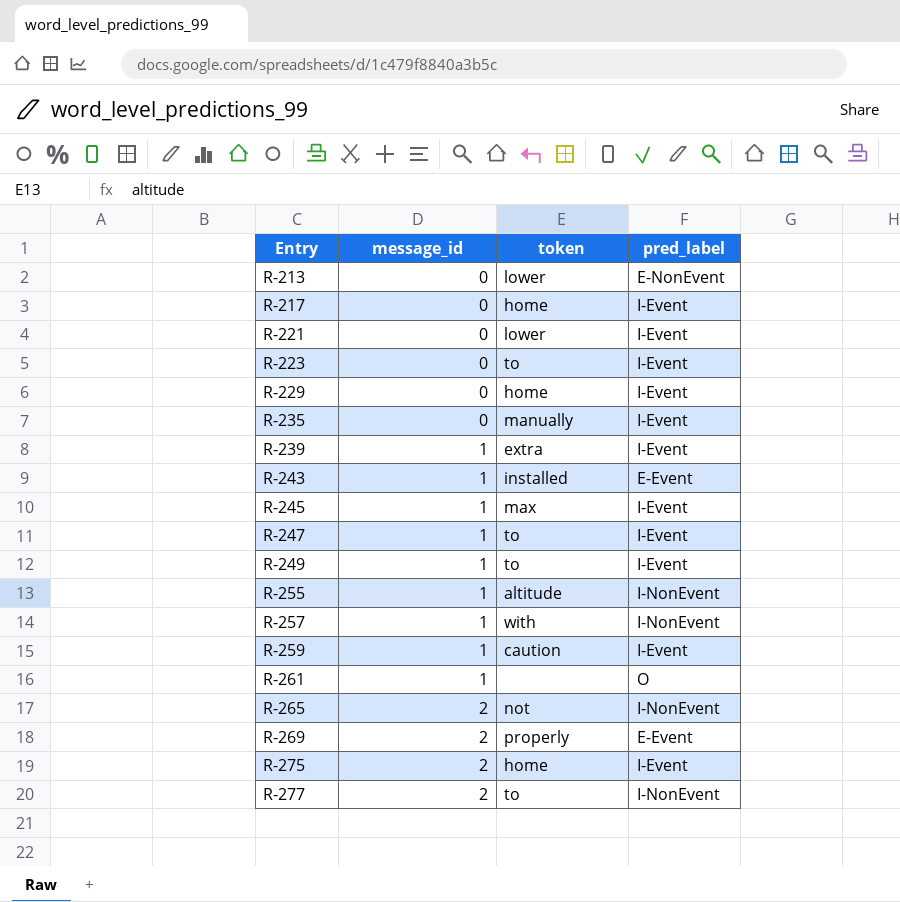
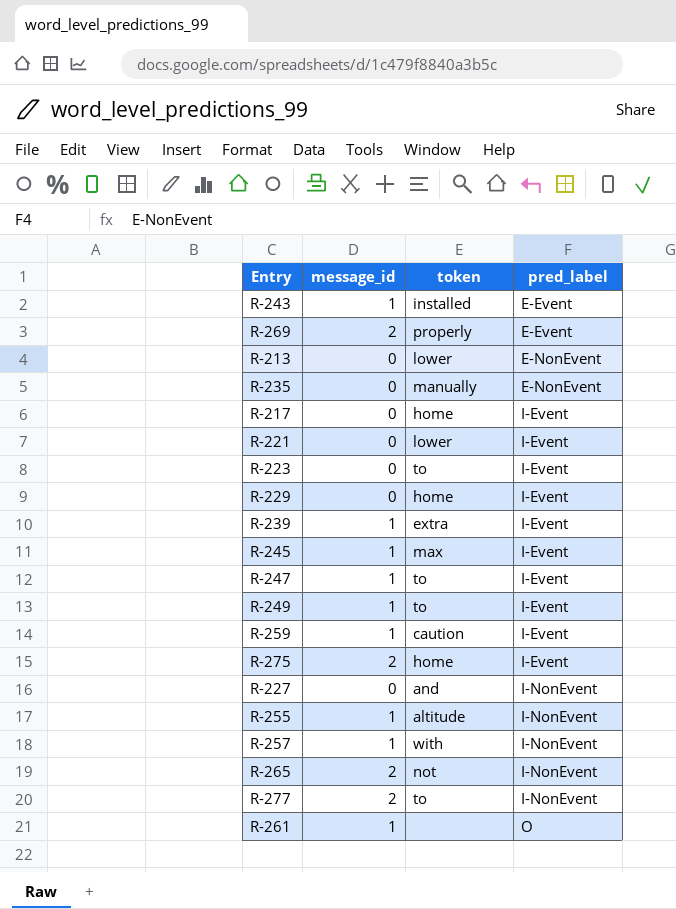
row order: Entry ascending -> pred_label ascending
R-235 | pred_label: I-Event -> E-NonEvent
row R-227: none -> 0 | and | I-NonEvent

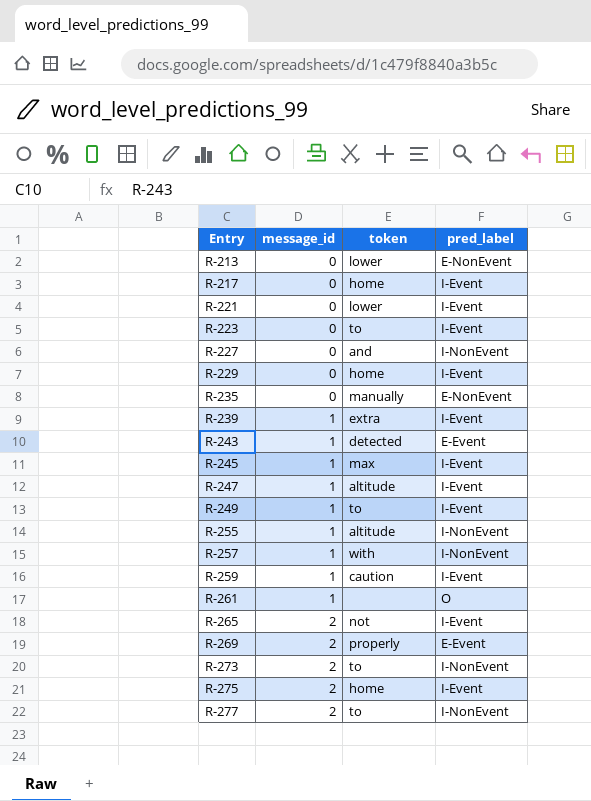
row order: pred_label ascending -> Entry ascending
R-243 | token: installed -> detected
R-247 | token: to -> altitude
R-265 | pred_label: I-NonEvent -> I-Event
row R-273: none -> 2 | to | I-NonEvent

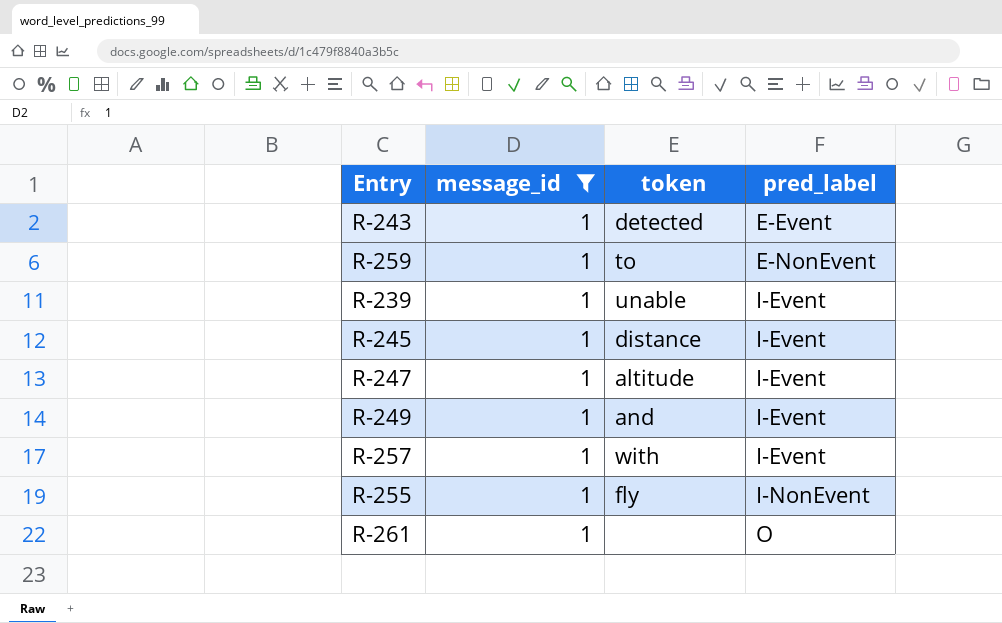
filter: none -> message_id = 1
row order: Entry ascending -> pred_label ascending
R-259 | token: caution -> to
R-259 | pred_label: I-Event -> E-NonEvent
R-239 | token: extra -> unable
R-245 | token: max -> distance
R-249 | token: to -> and
R-257 | pred_label: I-NonEvent -> I-Event
R-255 | token: altitude -> fly

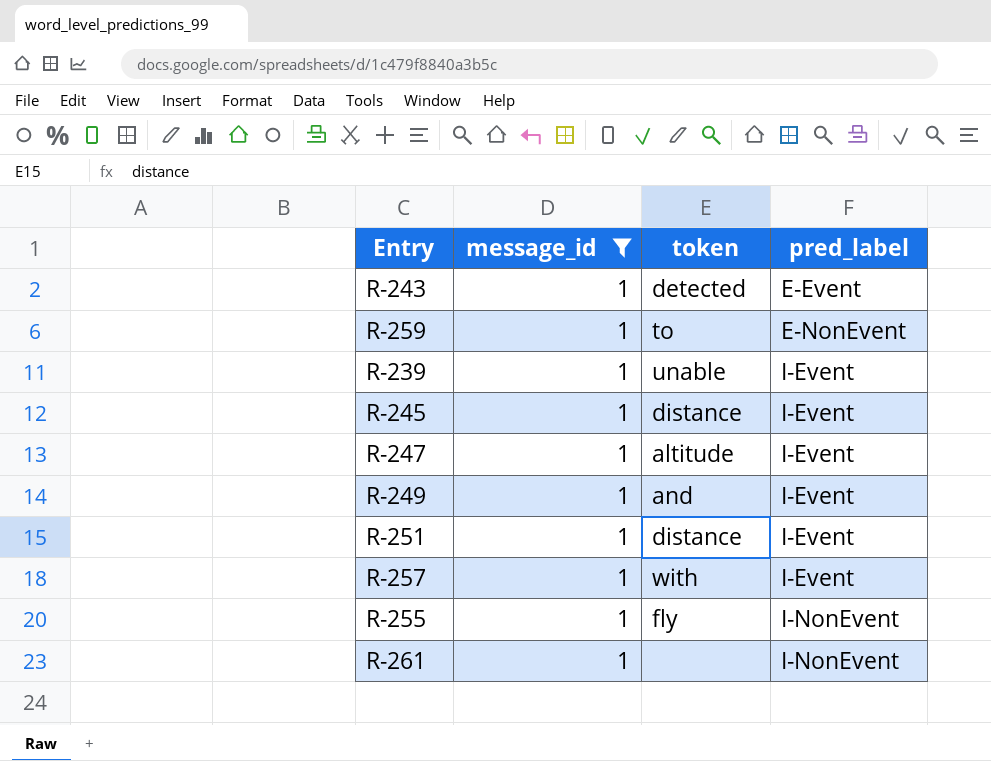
row R-251: none -> 1 | distance | I-Event
R-261 | pred_label: O -> I-NonEvent

